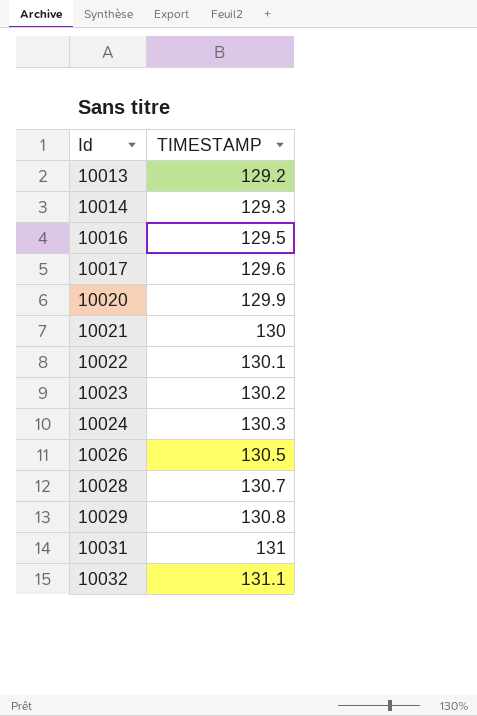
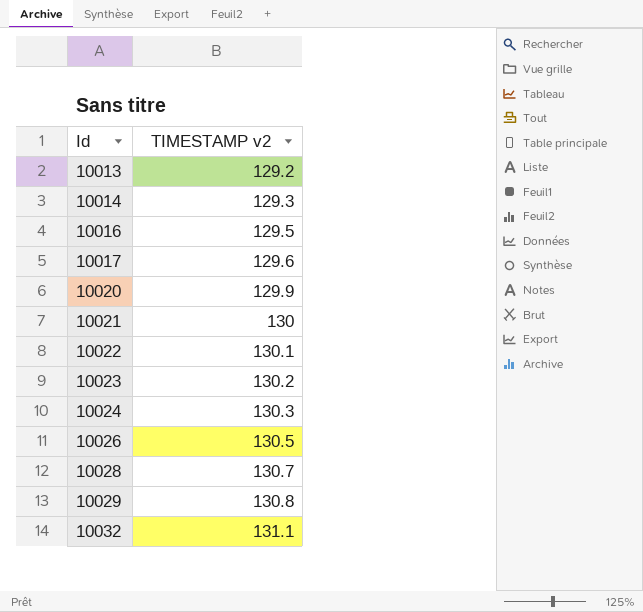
column name: TIMESTAMP -> TIMESTAMP v2
row 10031: 131 -> none

